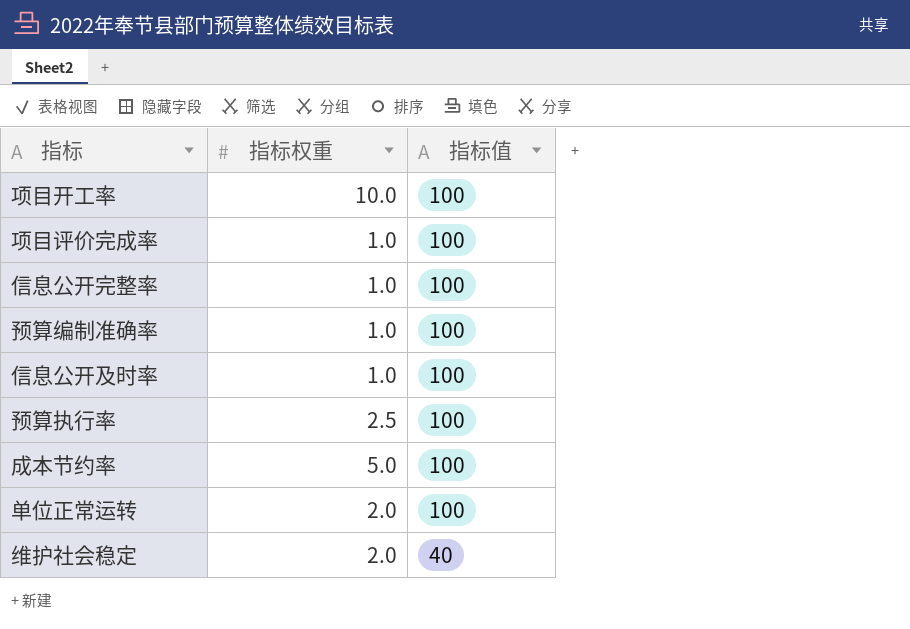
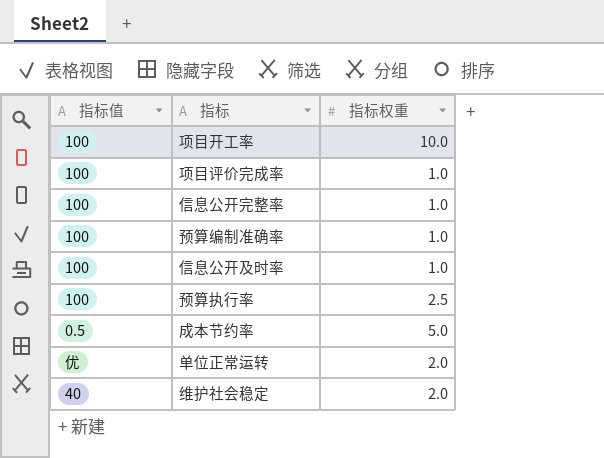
column 指标值 | position: 3 -> 1
成本节约率 | 指标值: 100 -> 0.5
单位正常运转 | 指标值: 100 -> 优

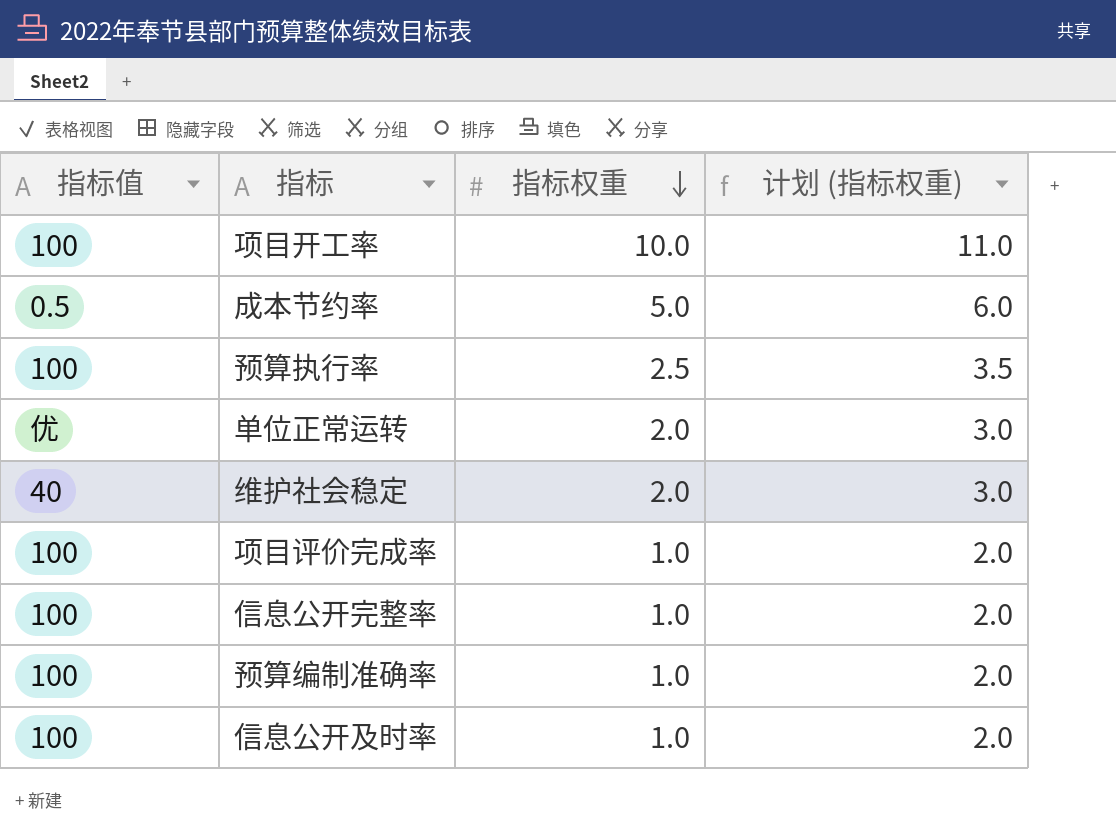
row order: none -> 指标权重 descending
column 计划 (指标权重) | formula: none -> [指标权重] + 1

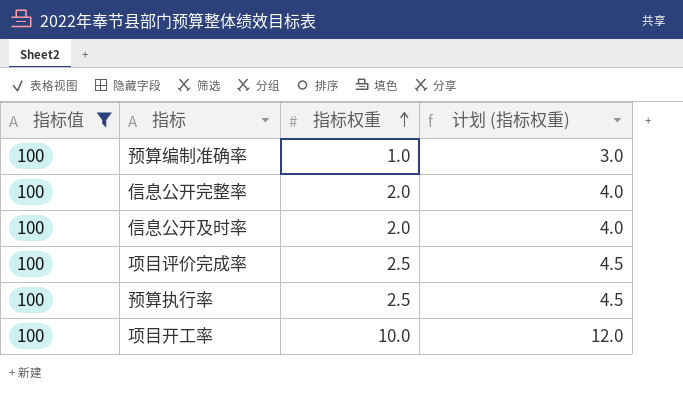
filter: none -> 指标值 = 100
row order: 指标权重 descending -> 指标权重 ascending
column 计划 (指标权重) | formula: [指标权重] + 1 -> [指标权重] + 2
信息公开完整率 | 指标权重: 1.0 -> 2.0
信息公开及时率 | 指标权重: 1.0 -> 2.0
项目评价完成率 | 指标权重: 1.0 -> 2.5

